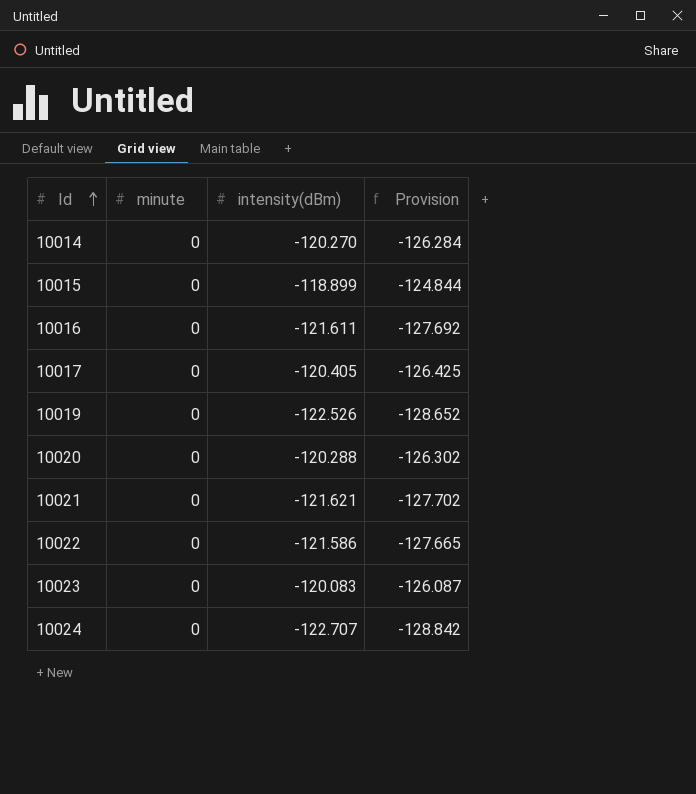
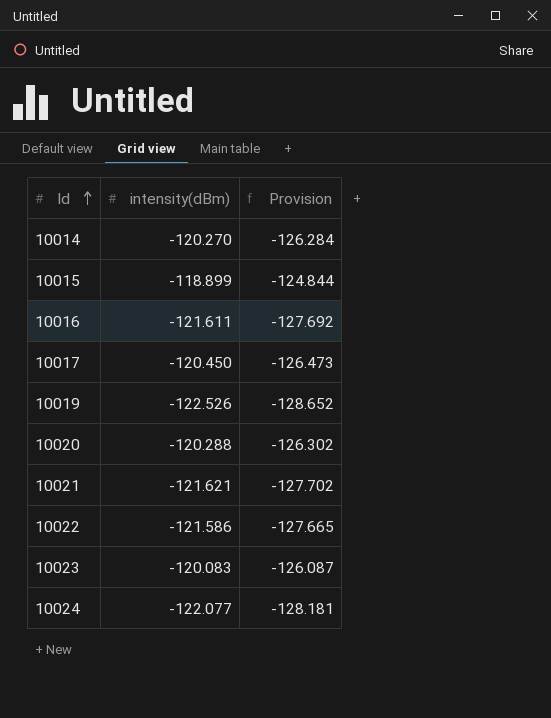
column minute | position: 2 -> none
10017 | intensity(dBm): -120.405 -> -120.450
10017 | Provision: -126.425 -> -126.473
10024 | intensity(dBm): -122.707 -> -122.077
10024 | Provision: -128.842 -> -128.181

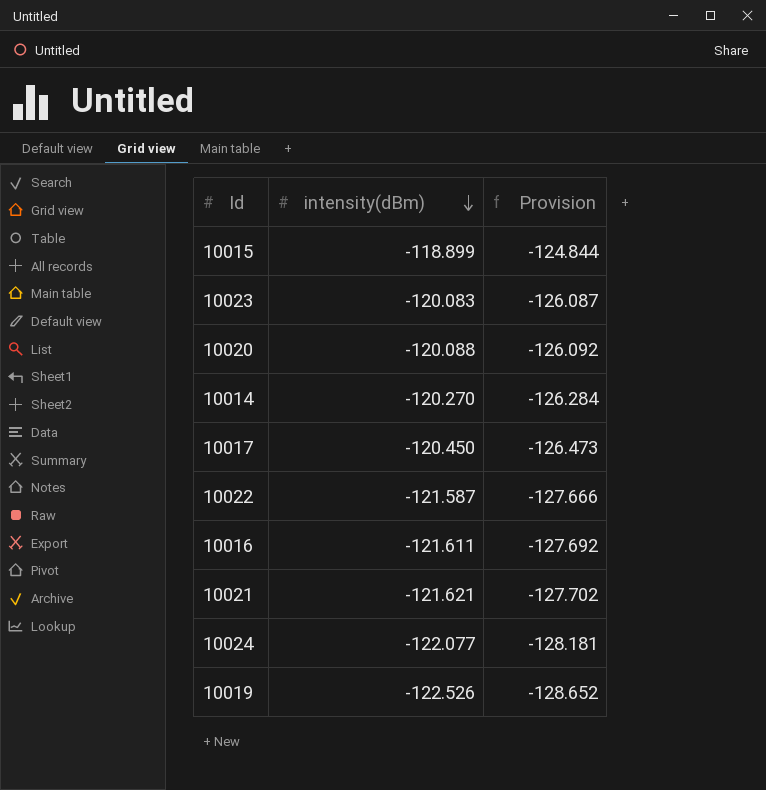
row order: Id ascending -> intensity(dBm) descending
10020 | intensity(dBm): -120.288 -> -120.088
10020 | Provision: -126.302 -> -126.092
10022 | intensity(dBm): -121.586 -> -121.587
10022 | Provision: -127.665 -> -127.666

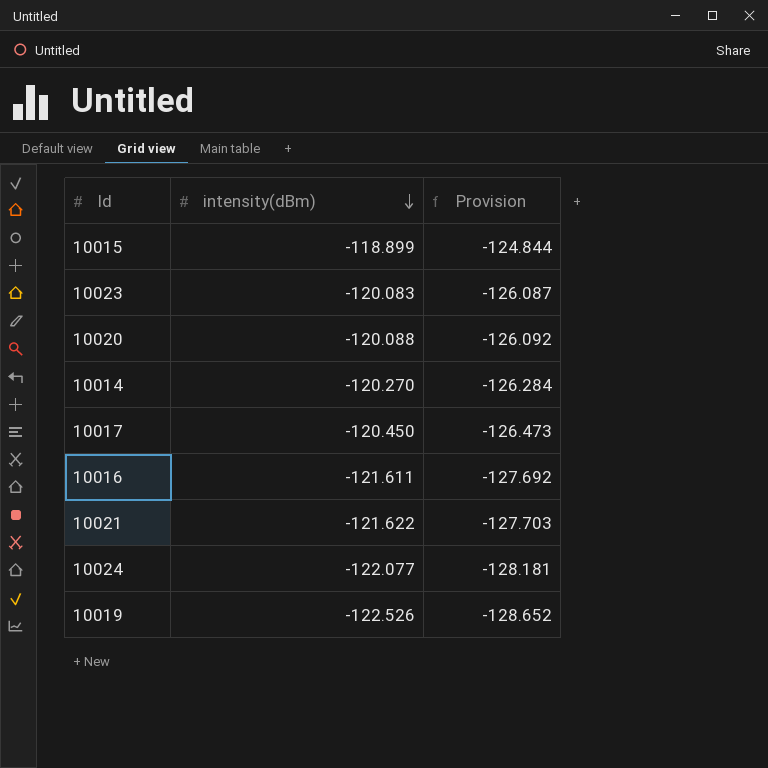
row 10022: -121.587 | -127.666 -> none
10021 | intensity(dBm): -121.621 -> -121.622
10021 | Provision: -127.702 -> -127.703

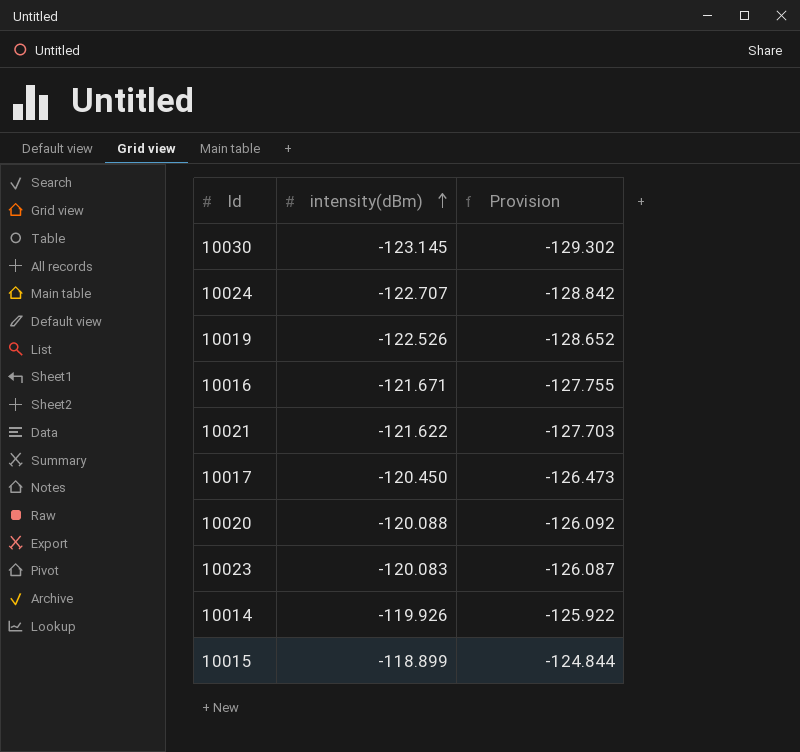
row order: intensity(dBm) descending -> intensity(dBm) ascending
row 10030: none -> -123.145 | -129.302
10024 | intensity(dBm): -122.077 -> -122.707
10024 | Provision: -128.181 -> -128.842
10016 | intensity(dBm): -121.611 -> -121.671
10016 | Provision: -127.692 -> -127.755
10014 | intensity(dBm): -120.270 -> -119.926
10014 | Provision: -126.284 -> -125.922

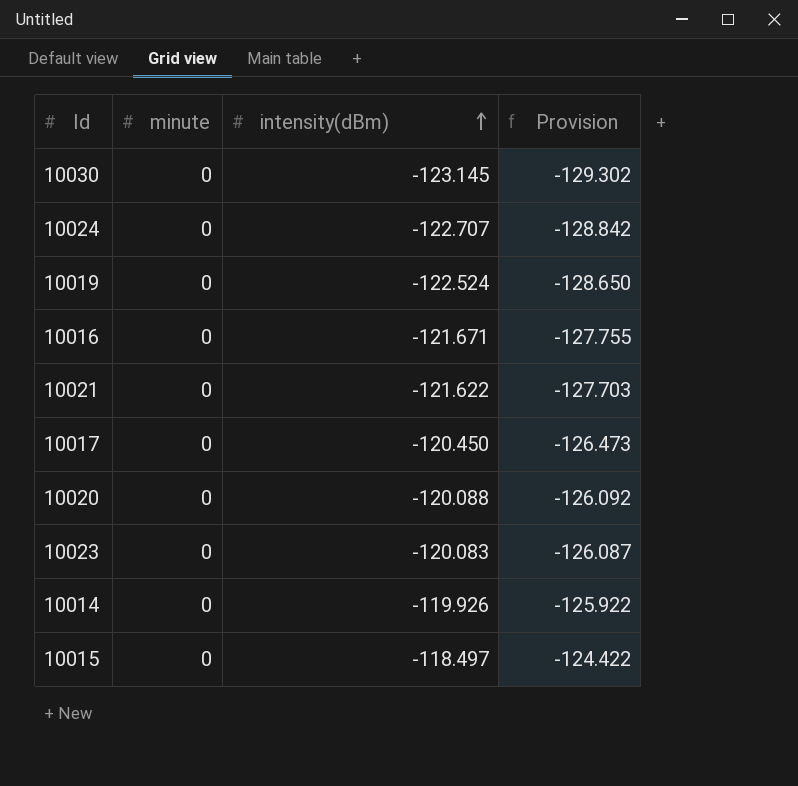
column minute | position: none -> 2
10019 | intensity(dBm): -122.526 -> -122.524
10019 | Provision: -128.652 -> -128.650
10015 | intensity(dBm): -118.899 -> -118.497
10015 | Provision: -124.844 -> -124.422

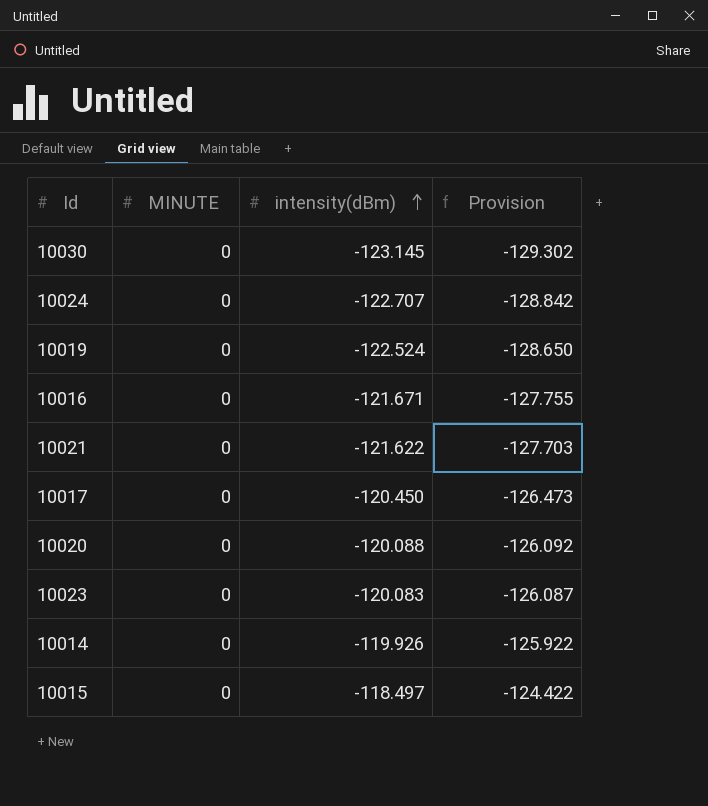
column name: minute -> MINUTE

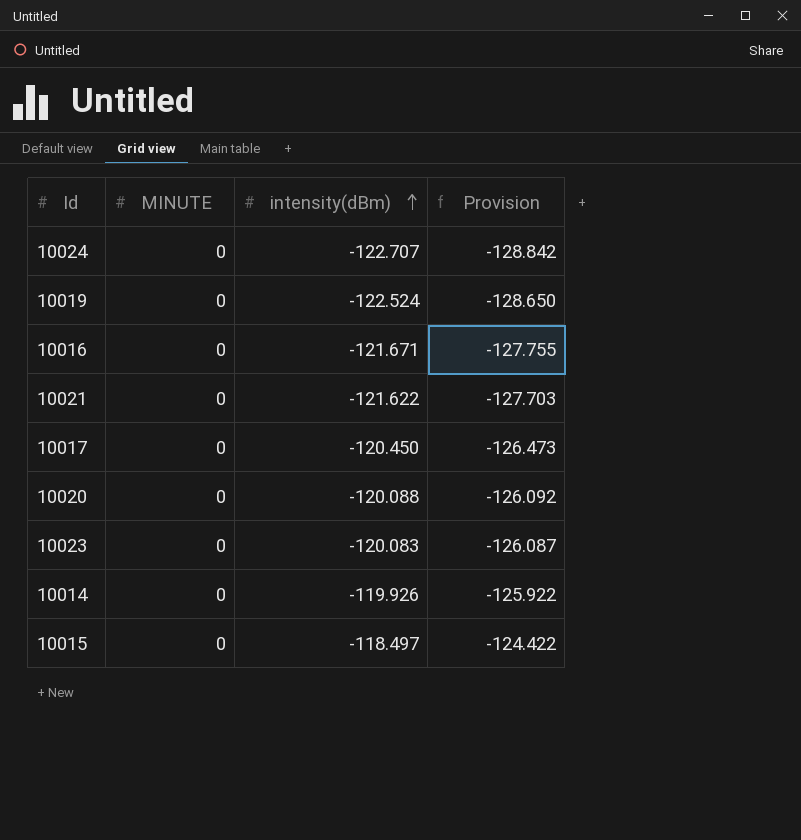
row 10030: 0 | -123.145 | -129.302 -> none

